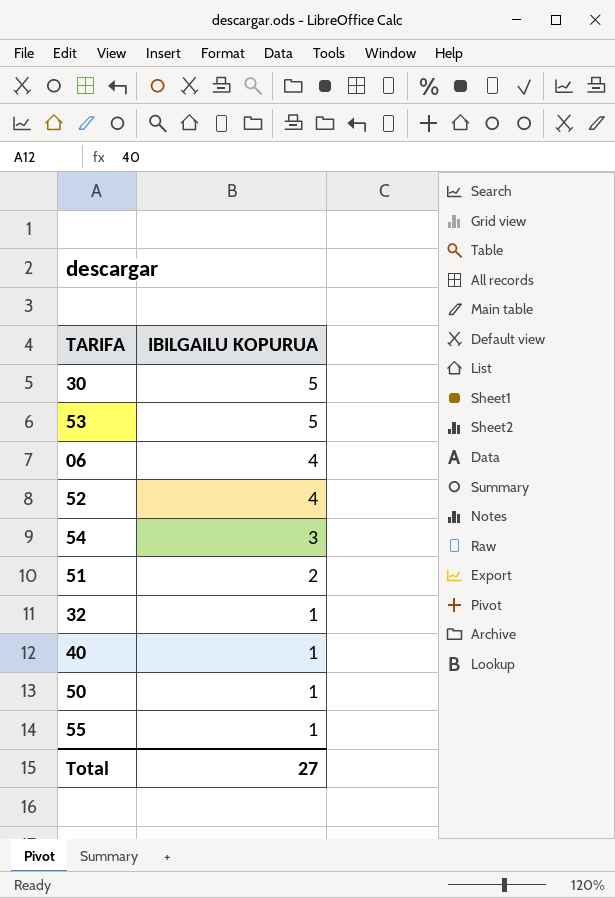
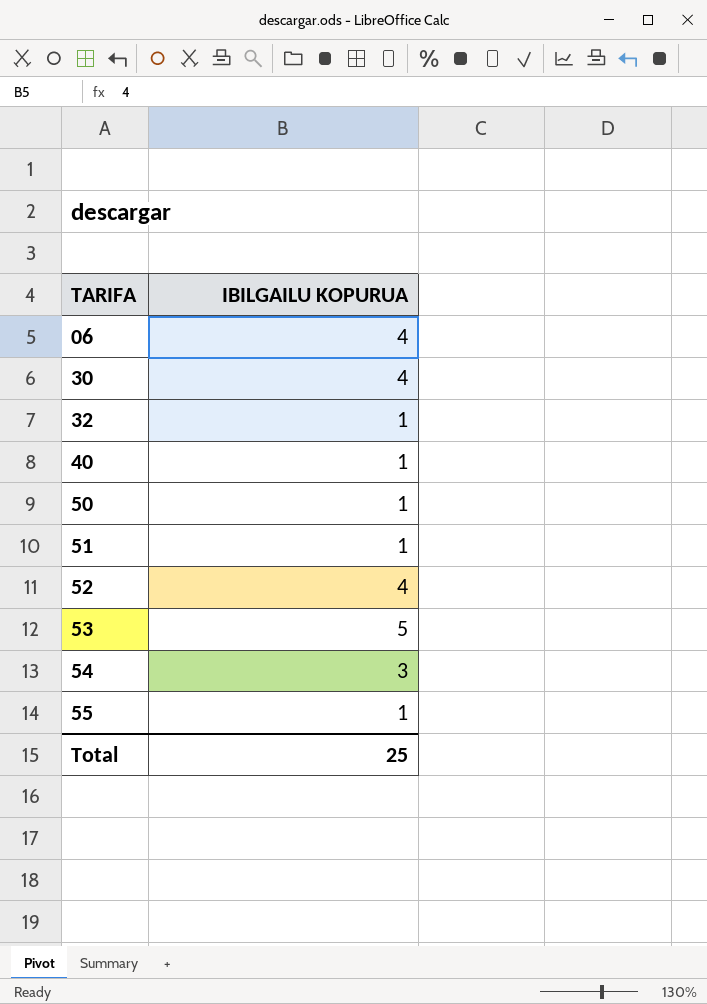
row order: IBILGAILU KOPURUA descending -> TARIFA ascending
30 | IBILGAILU KOPURUA: 5 -> 4
51 | IBILGAILU KOPURUA: 2 -> 1
Total | IBILGAILU KOPURUA: 27 -> 25

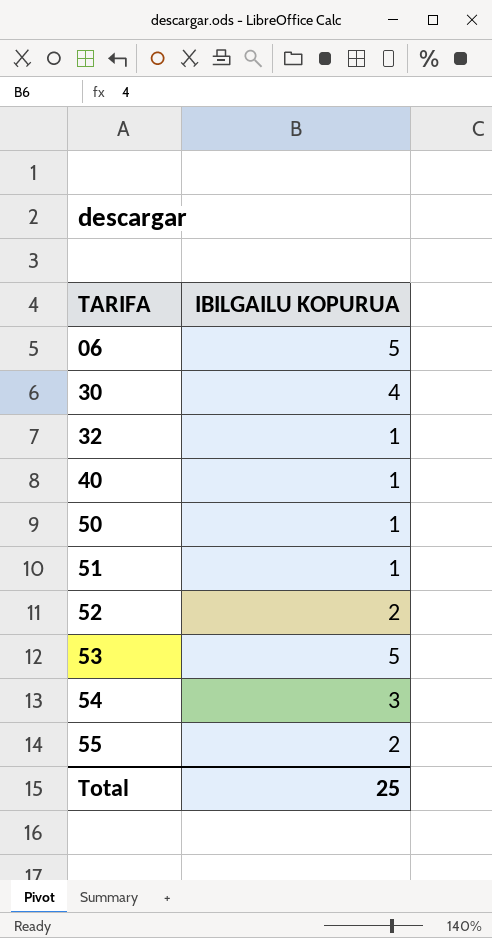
06 | IBILGAILU KOPURUA: 4 -> 5
52 | IBILGAILU KOPURUA: 4 -> 2
55 | IBILGAILU KOPURUA: 1 -> 2

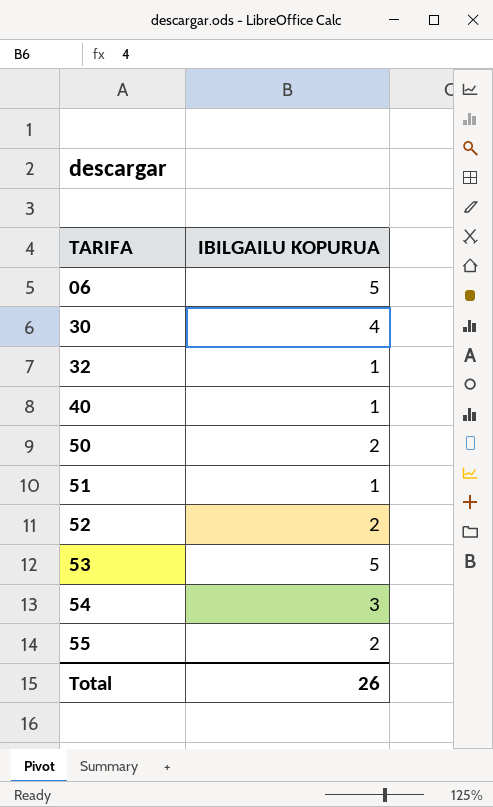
50 | IBILGAILU KOPURUA: 1 -> 2
Total | IBILGAILU KOPURUA: 25 -> 26

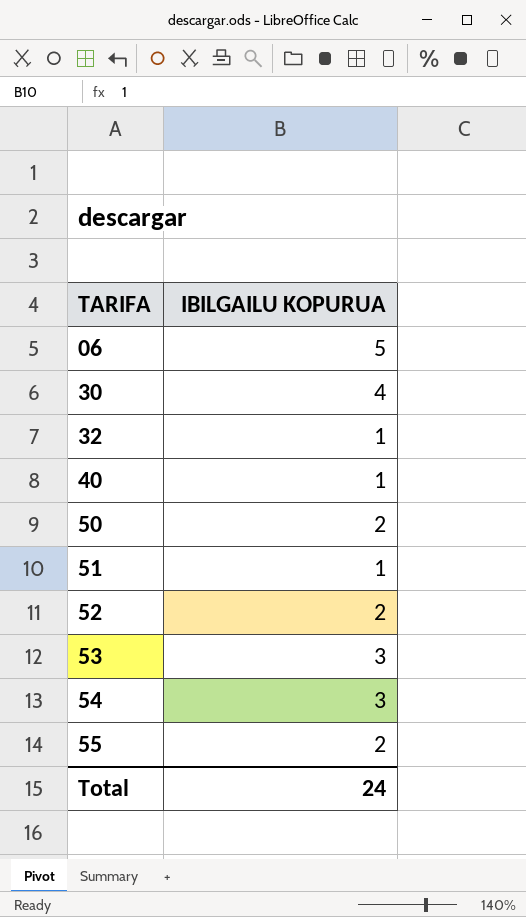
53 | IBILGAILU KOPURUA: 5 -> 3
Total | IBILGAILU KOPURUA: 26 -> 24

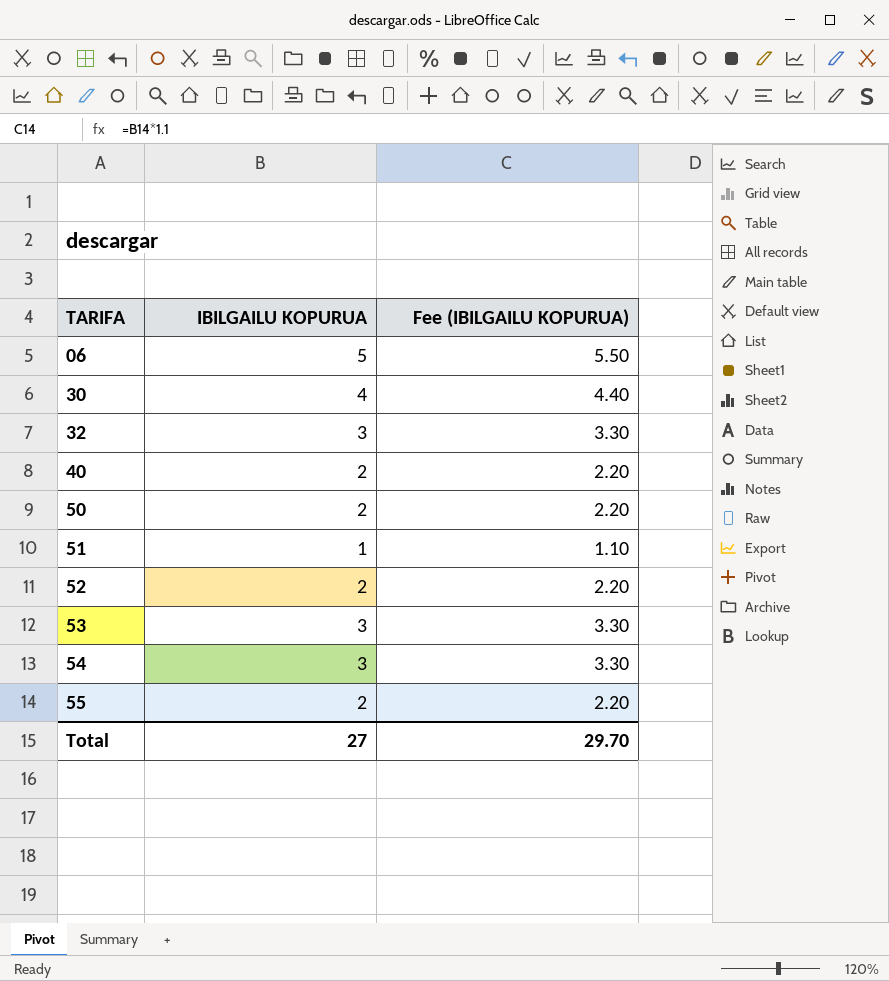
column Fee (IBILGAILU KOPURUA) | formula: none -> [IBILGAILU KOPURUA] * 1.1
32 | IBILGAILU KOPURUA: 1 -> 3
40 | IBILGAILU KOPURUA: 1 -> 2
Total | IBILGAILU KOPURUA: 24 -> 27

